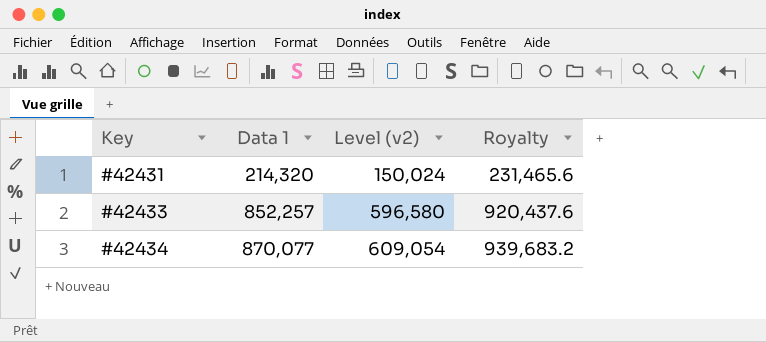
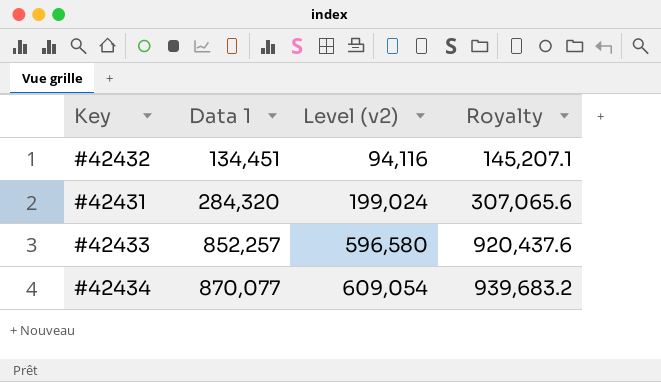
row #42432: none -> 134,451 | 94,116 | 145,207.1
#42431 | Data 1: 214,320 -> 284,320
#42431 | Level (v2): 150,024 -> 199,024
#42431 | Royalty: 231,465.6 -> 307,065.6

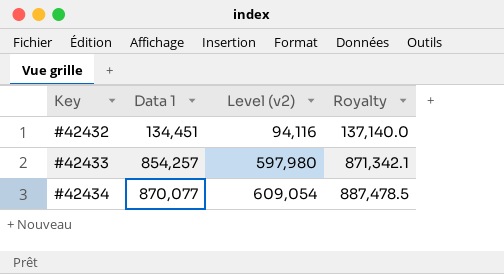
column Royalty | formula: [Data 1] * 1.08 -> [Data 1] * 1.02
row #42431: 284,320 | 199,024 | 307,065.6 -> none
#42433 | Data 1: 852,257 -> 854,257
#42433 | Level (v2): 596,580 -> 597,980

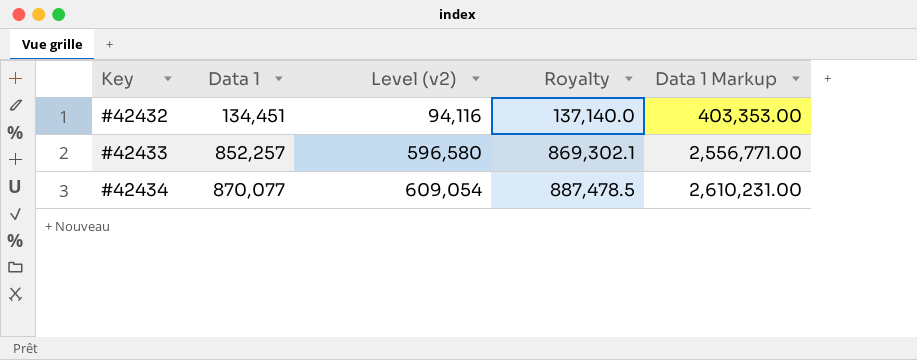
column Data 1 Markup | formula: none -> [Data 1] * 3
#42433 | Data 1: 854,257 -> 852,257
#42433 | Level (v2): 597,980 -> 596,580
#42433 | Royalty: 871,342.1 -> 869,302.1

